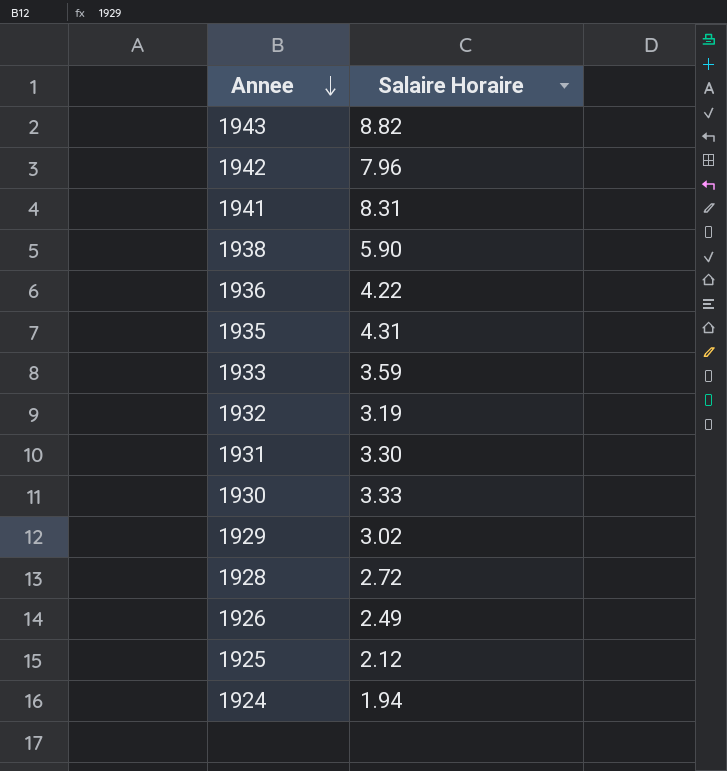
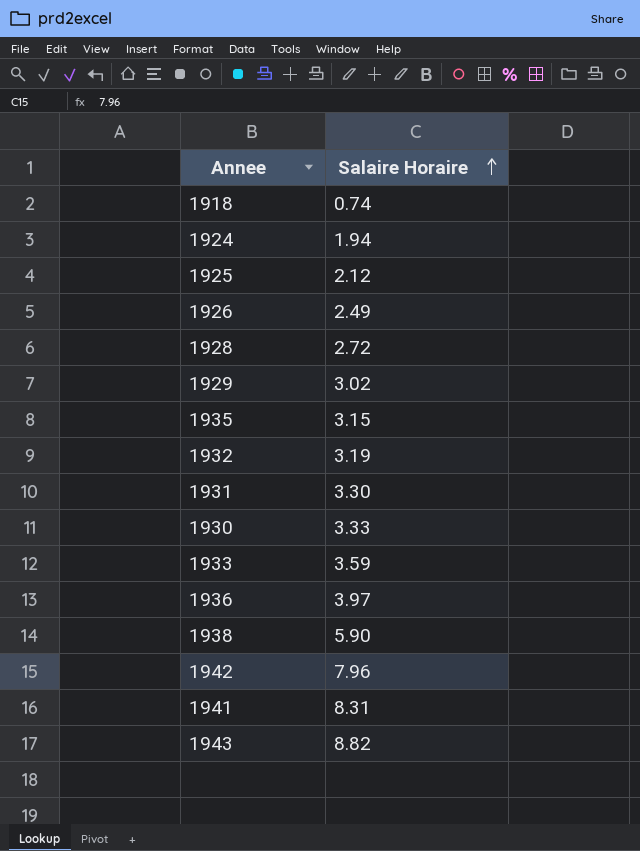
row order: Annee descending -> Salaire Horaire ascending
row 1918: none -> 0.74
1935 | Salaire Horaire: 4.31 -> 3.15
1936 | Salaire Horaire: 4.22 -> 3.97

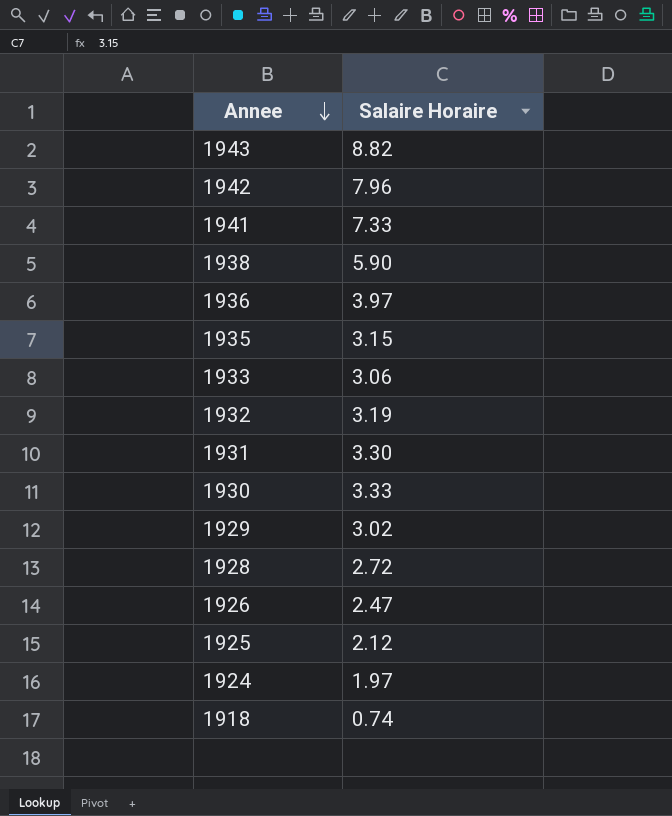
row order: Salaire Horaire ascending -> Annee descending
1941 | Salaire Horaire: 8.31 -> 7.33
1933 | Salaire Horaire: 3.59 -> 3.06
1926 | Salaire Horaire: 2.49 -> 2.47
1924 | Salaire Horaire: 1.94 -> 1.97

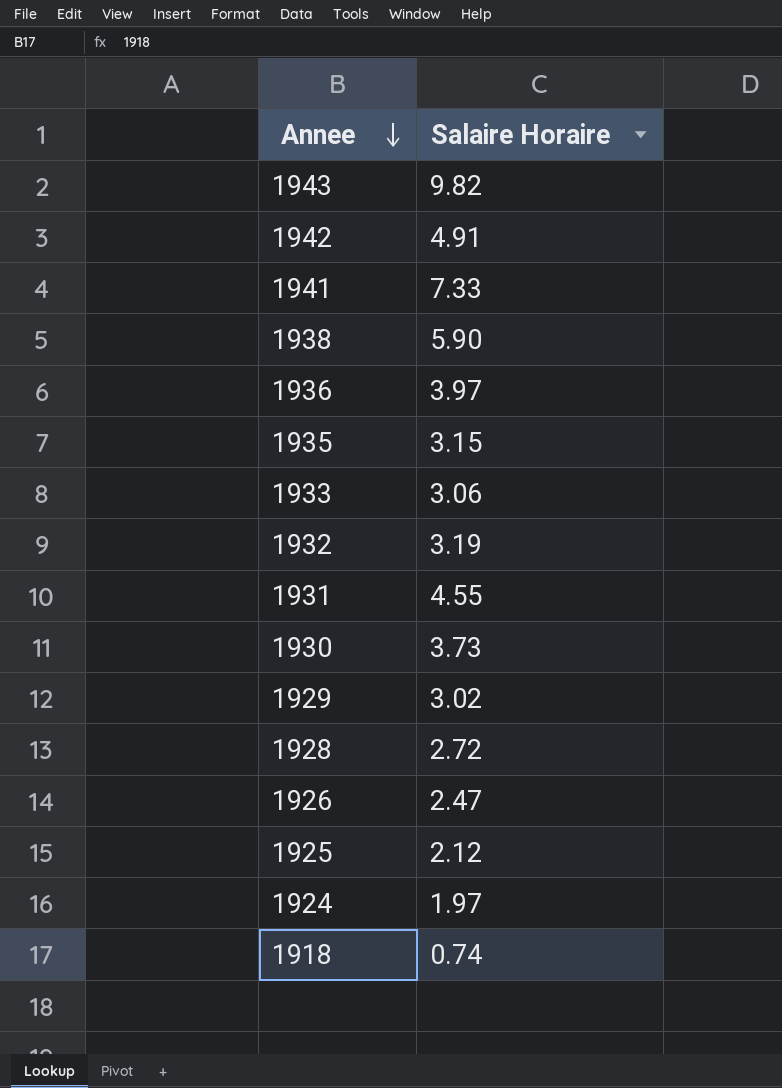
1943 | Salaire Horaire: 8.82 -> 9.82
1942 | Salaire Horaire: 7.96 -> 4.91
1931 | Salaire Horaire: 3.30 -> 4.55
1930 | Salaire Horaire: 3.33 -> 3.73

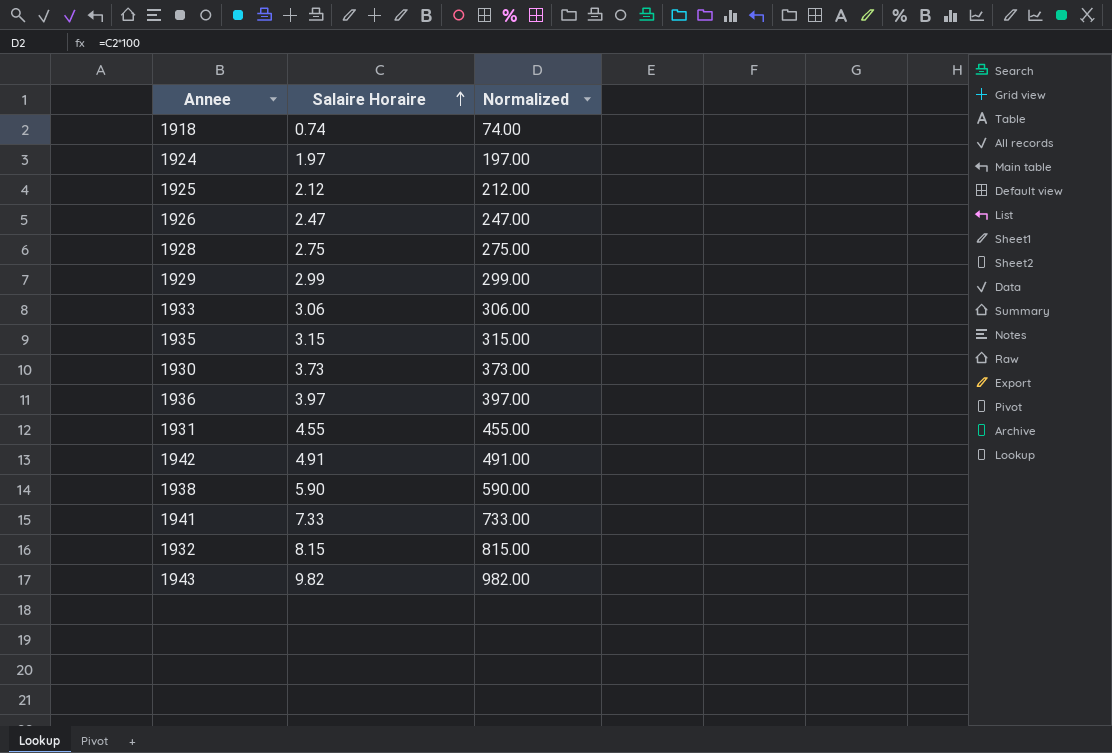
row order: Annee descending -> Salaire Horaire ascending
column Normalized | formula: none -> [Salaire Horaire] * 100
1928 | Salaire Horaire: 2.72 -> 2.75
1929 | Salaire Horaire: 3.02 -> 2.99
1932 | Salaire Horaire: 3.19 -> 8.15

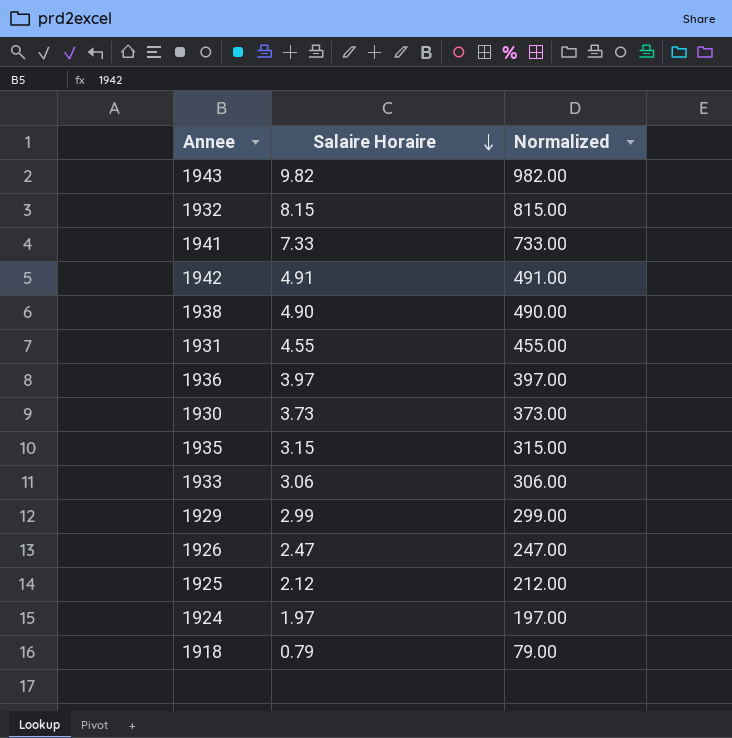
row order: Salaire Horaire ascending -> Salaire Horaire descending
row 1928: 2.75 | 275.00 -> none
1938 | Salaire Horaire: 5.90 -> 4.90
1938 | Normalized: 590.00 -> 490.00
1918 | Salaire Horaire: 0.74 -> 0.79
1918 | Normalized: 74.00 -> 79.00

